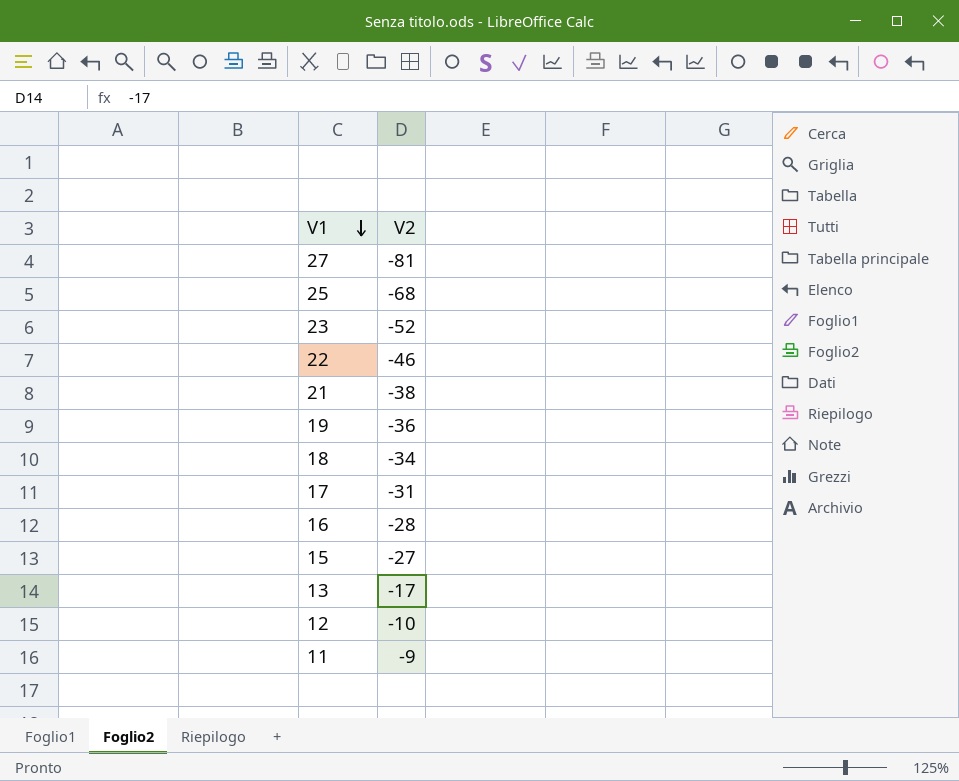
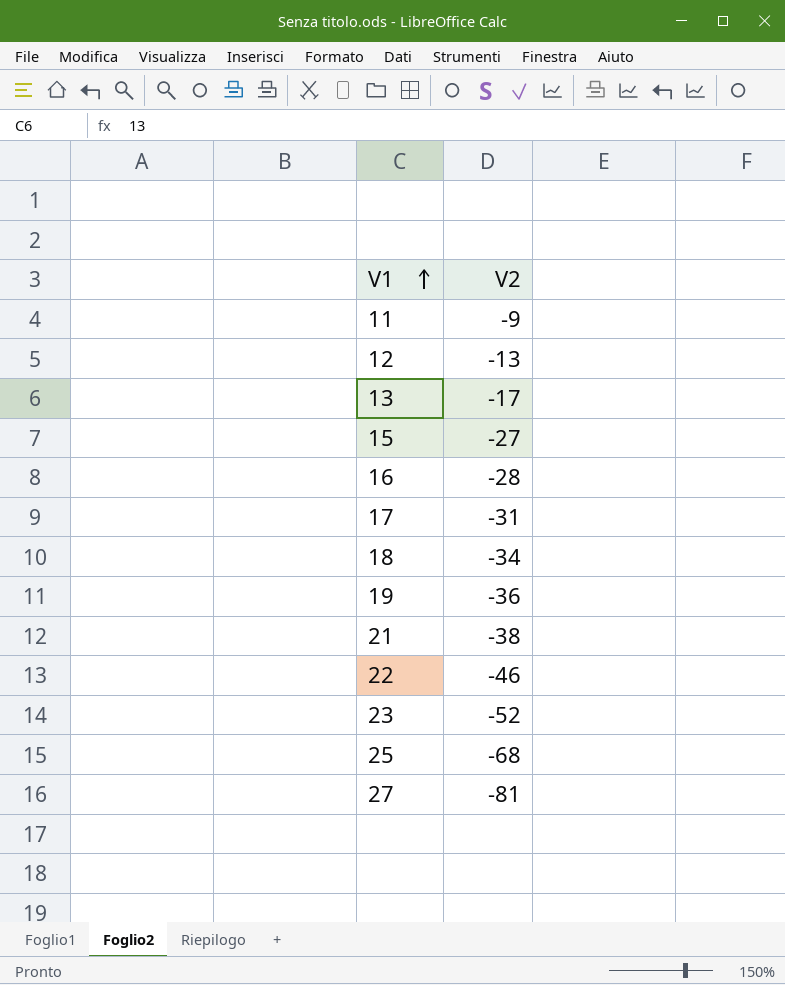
row order: V1 descending -> V1 ascending
12 | V2: -10 -> -13

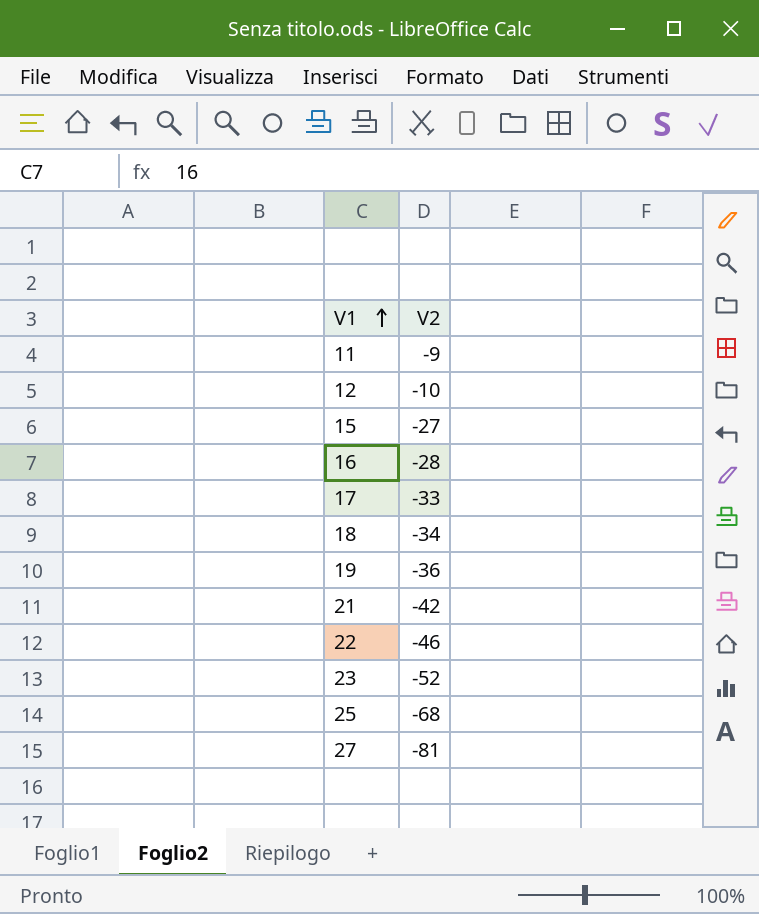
row 13: -17 -> none
12 | V2: -13 -> -10
17 | V2: -31 -> -33
21 | V2: -38 -> -42

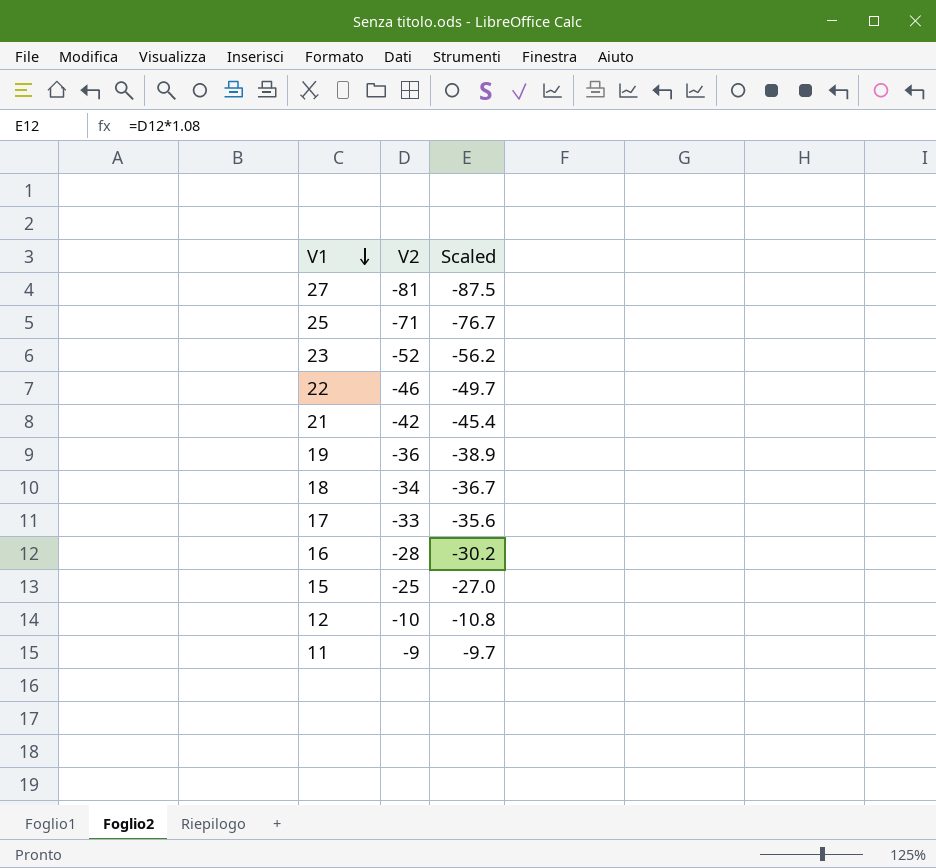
row order: V1 ascending -> V1 descending
column Scaled | formula: none -> [V2] * 1.08
25 | V2: -68 -> -71
15 | V2: -27 -> -25

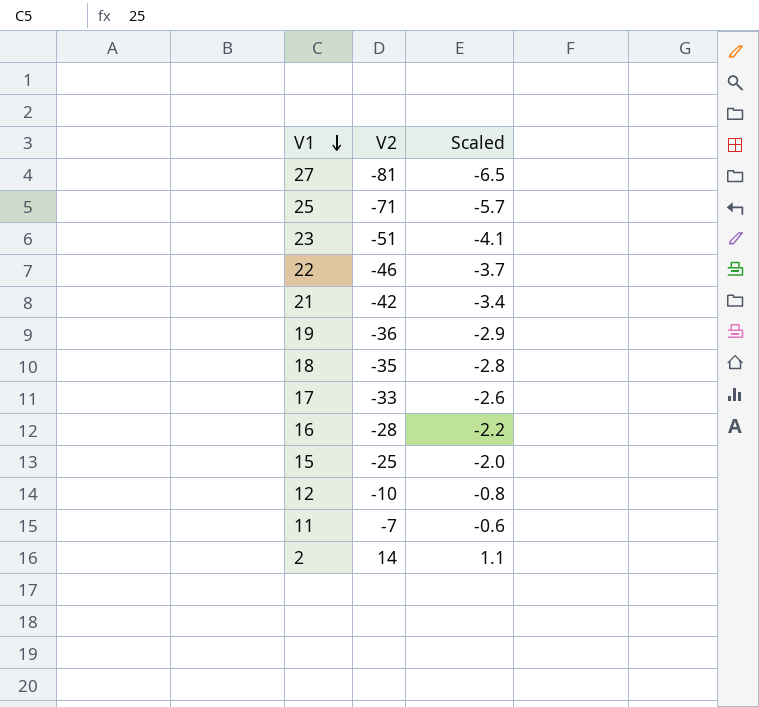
column Scaled | formula: [V2] * 1.08 -> [V2] * 0.08
23 | V2: -52 -> -51
18 | V2: -34 -> -35
11 | V2: -9 -> -7
row 2: none -> 14 | 1.1

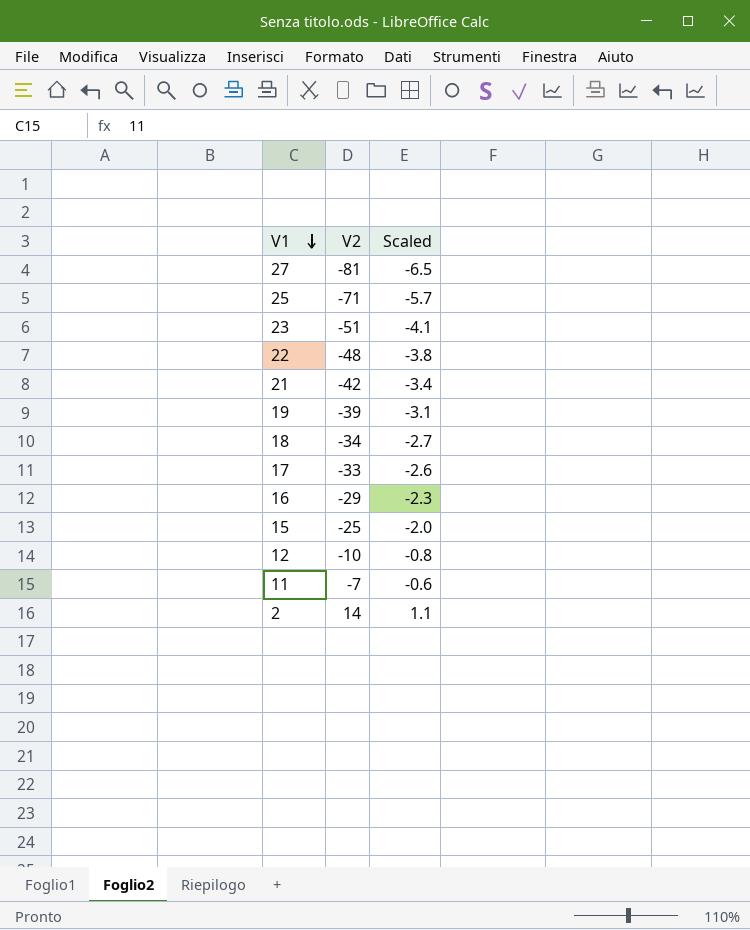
22 | V2: -46 -> -48
22 | Scaled: -3.7 -> -3.8
19 | V2: -36 -> -39
19 | Scaled: -2.9 -> -3.1
18 | V2: -35 -> -34
18 | Scaled: -2.8 -> -2.7
16 | V2: -28 -> -29
16 | Scaled: -2.2 -> -2.3

